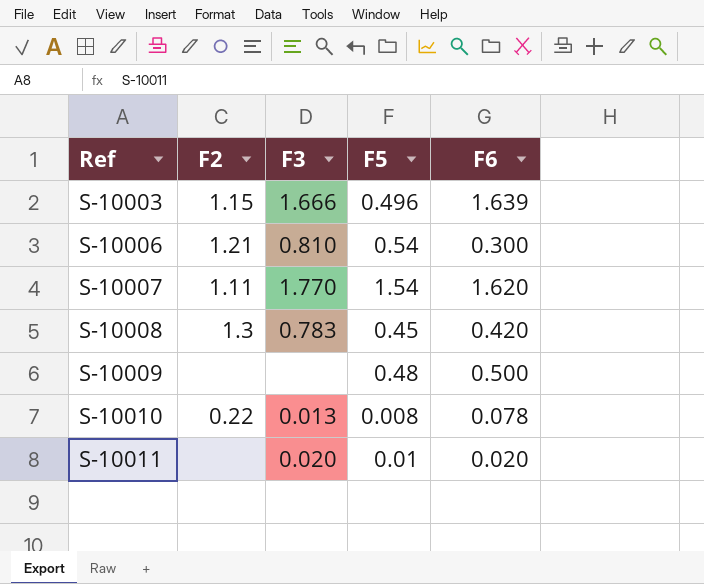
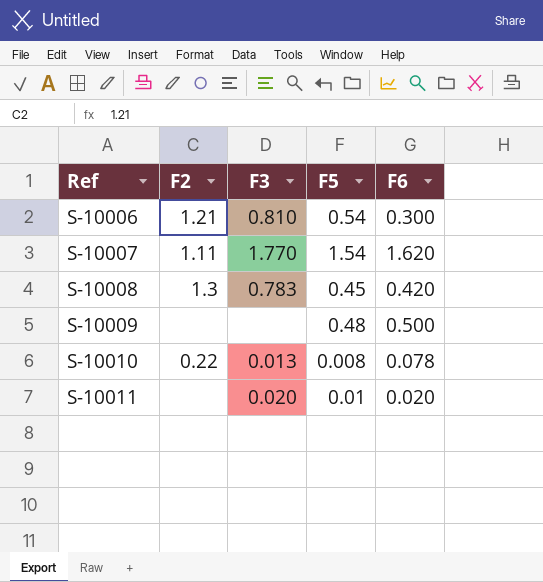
row S-10003: 1.15 | 1.666 | 0.496 | 1.639 -> none

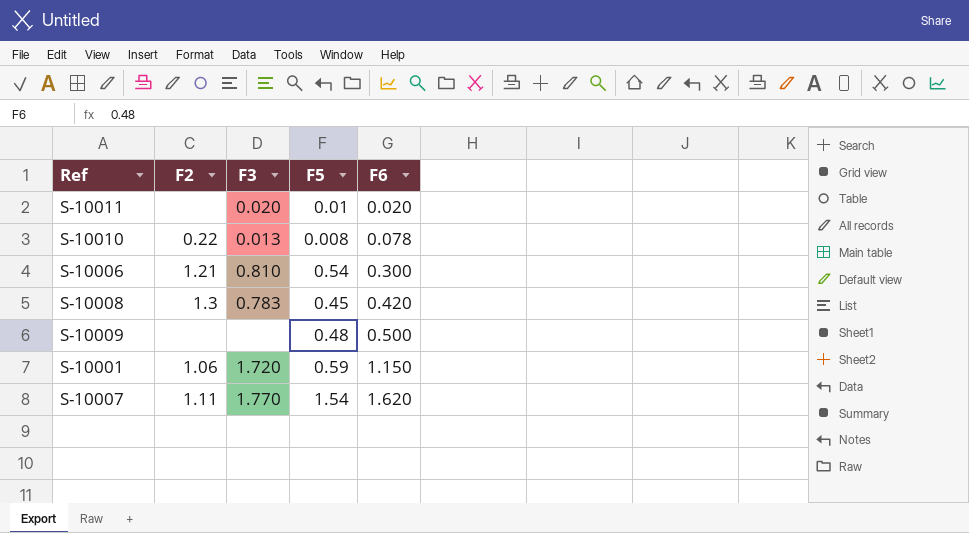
row order: Ref ascending -> F6 ascending
row S-10001: none -> 1.06 | 1.720 | 0.59 | 1.150

